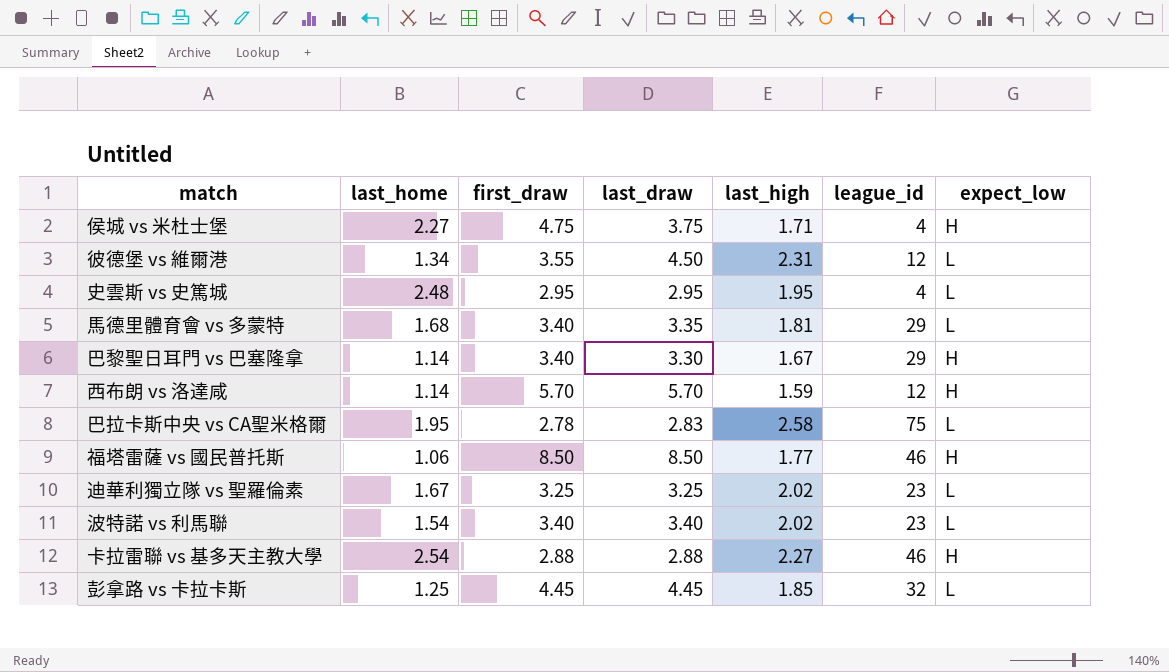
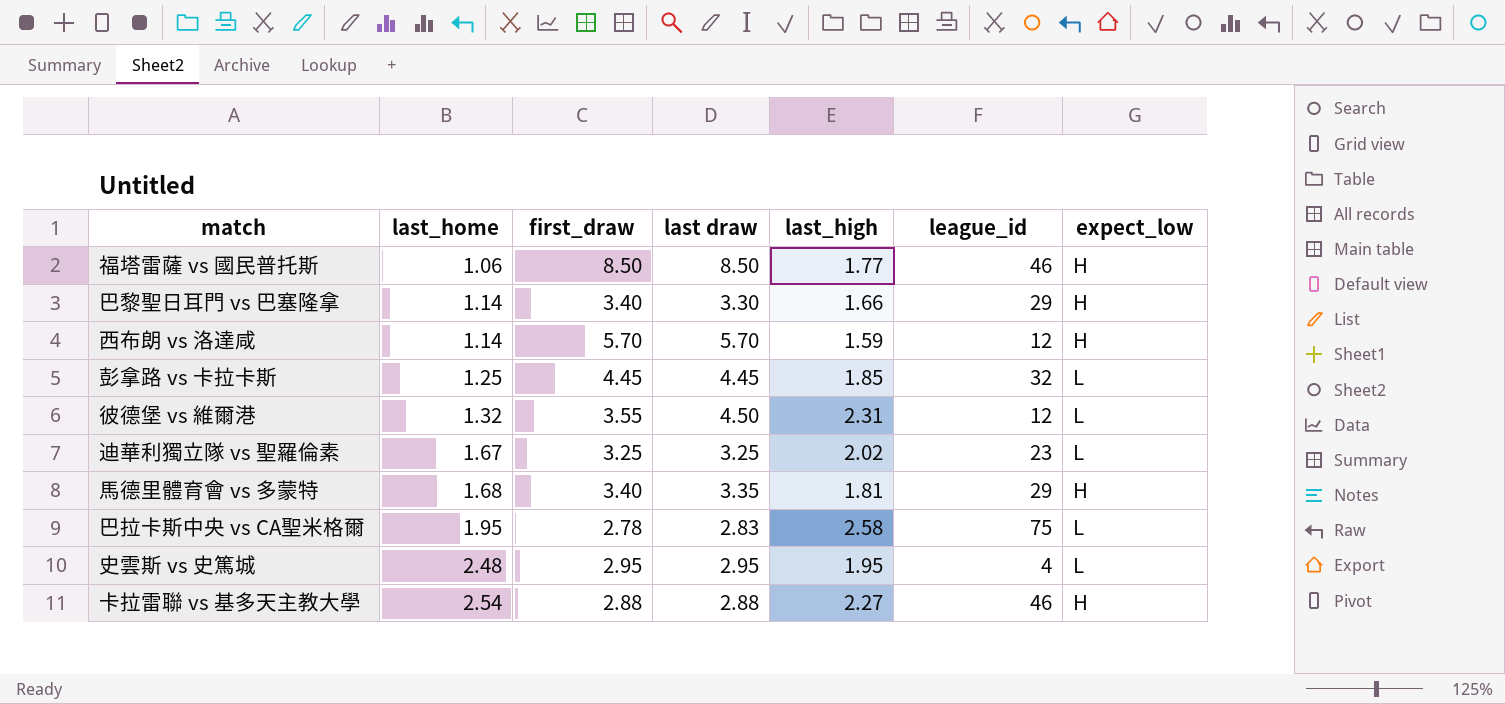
row order: none -> last_home ascending
column name: last_draw -> last draw
row 侯城 vs 米杜士堡: 2.27 | 4.75 | 3.75 | 1.71 | 4 | H -> none
row 波特諾 vs 利馬聯: 1.54 | 3.40 | 3.40 | 2.02 | 23 | L -> none
巴黎聖日耳門 vs 巴塞隆拿 | last_high: 1.67 -> 1.66
彼德堡 vs 維爾港 | last_home: 1.34 -> 1.32
馬德里體育會 vs 多蒙特 | expect_low: L -> H

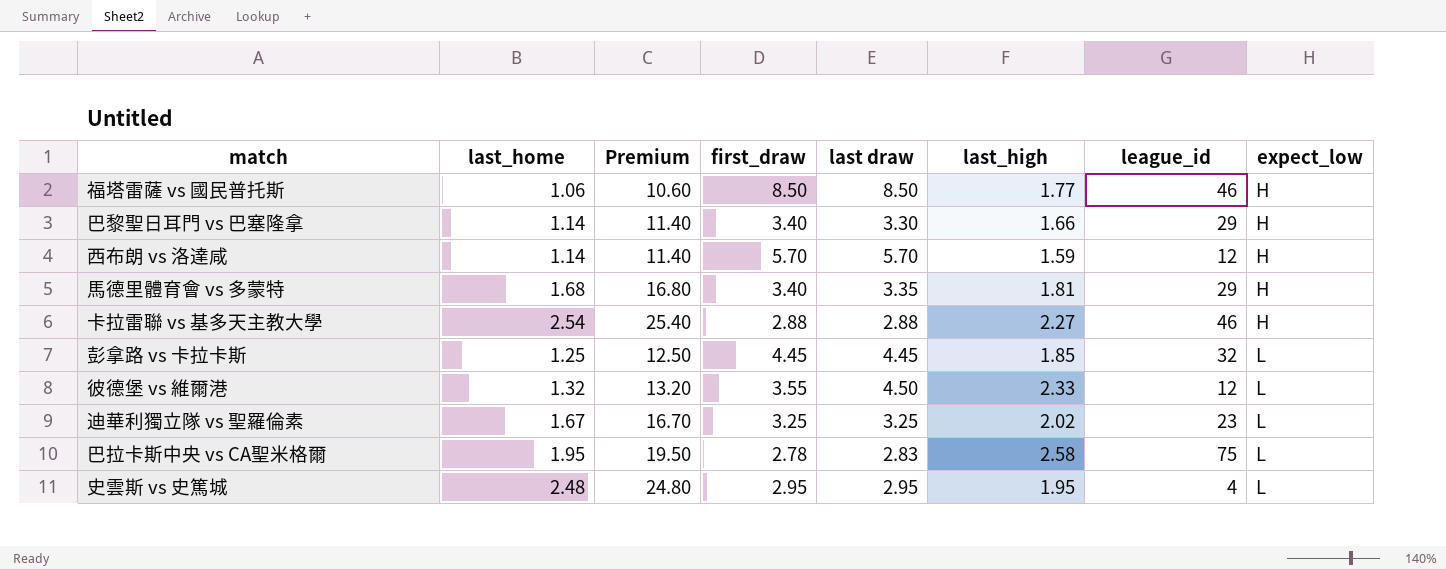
row order: last_home ascending -> expect_low ascending
column Premium | formula: none -> [last_home] * 10
彼德堡 vs 維爾港 | last_high: 2.31 -> 2.33

